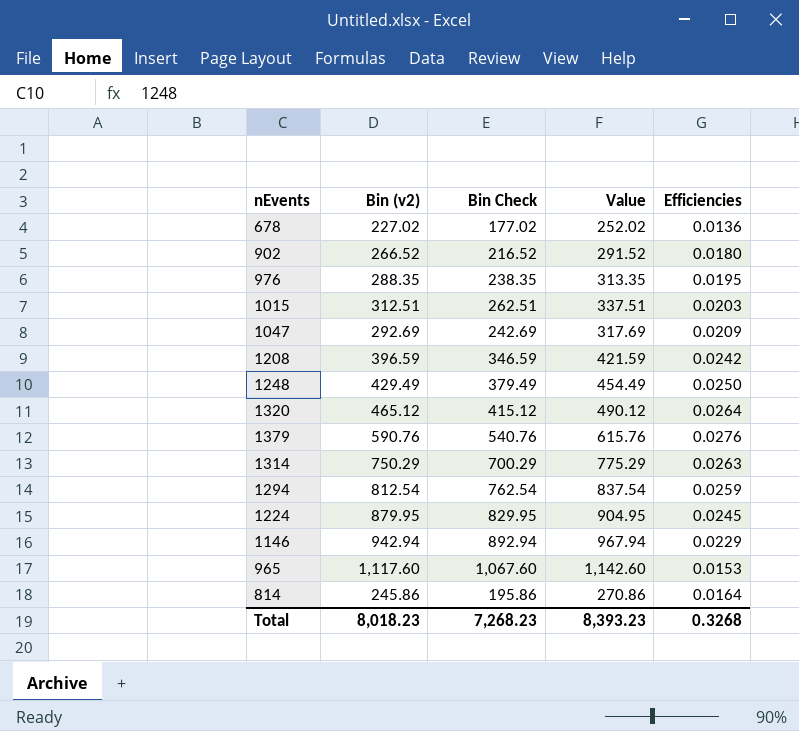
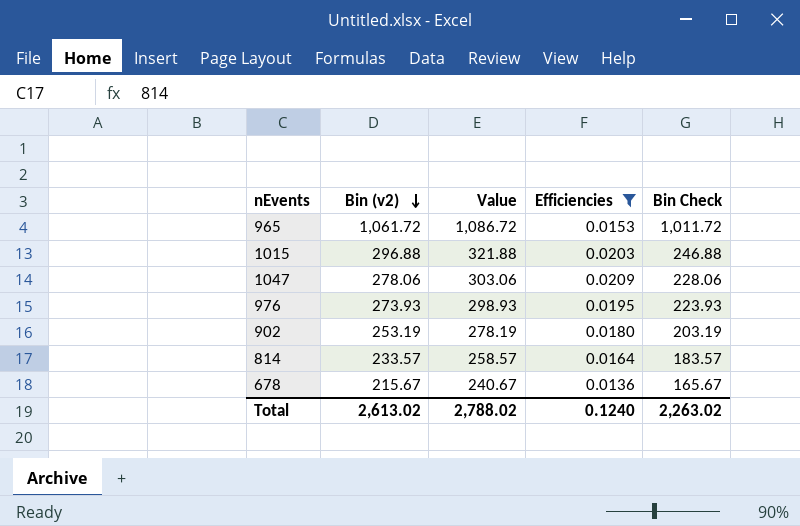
filter: none -> Efficiencies <= 0.0209
row order: none -> Bin (v2) descending
column Bin Check | position: 3 -> 5
965 | Bin (v2): 1,117.60 -> 1,061.72
965 | Value: 1,142.60 -> 1,086.72
965 | Bin Check: 1,067.60 -> 1,011.72
1015 | Bin (v2): 312.51 -> 296.88
1015 | Value: 337.51 -> 321.88
1015 | Bin Check: 262.51 -> 246.88
1047 | Bin (v2): 292.69 -> 278.06
1047 | Value: 317.69 -> 303.06
1047 | Bin Check: 242.69 -> 228.06
976 | Bin (v2): 288.35 -> 273.93
976 | Value: 313.35 -> 298.93
976 | Bin Check: 238.35 -> 223.93
902 | Bin (v2): 266.52 -> 253.19
902 | Value: 291.52 -> 278.19
902 | Bin Check: 216.52 -> 203.19
814 | Bin (v2): 245.86 -> 233.57
814 | Value: 270.86 -> 258.57
814 | Bin Check: 195.86 -> 183.57
678 | Bin (v2): 227.02 -> 215.67
678 | Value: 252.02 -> 240.67
678 | Bin Check: 177.02 -> 165.67
Total | Bin (v2): 8,018.23 -> 2,613.02
Total | Value: 8,393.23 -> 2,788.02
Total | Efficiencies: 0.3268 -> 0.1240
Total | Bin Check: 7,268.23 -> 2,263.02

